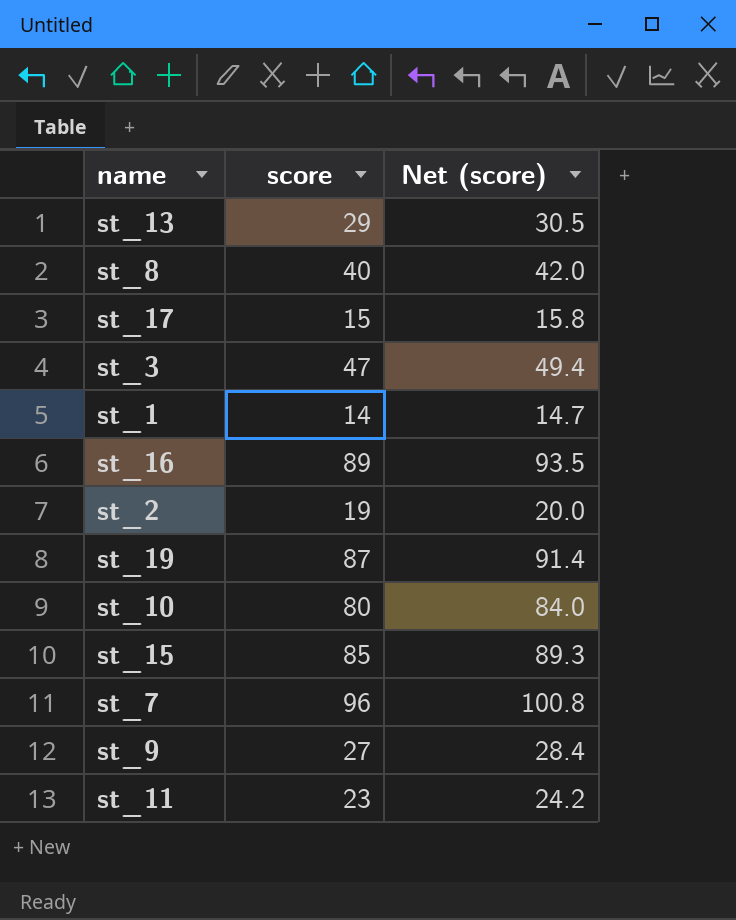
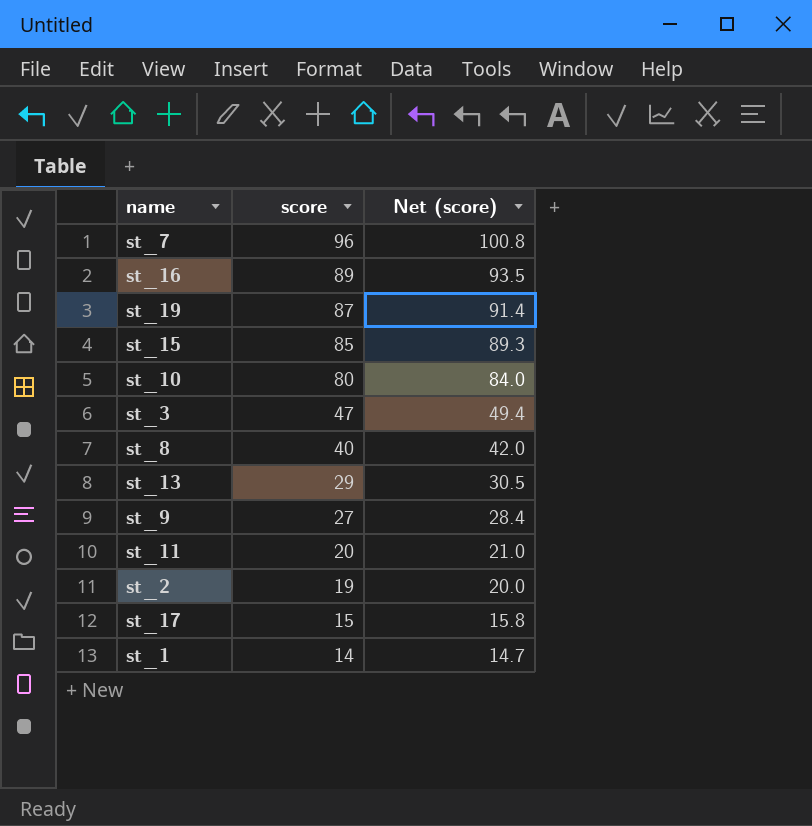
row order: none -> score descending
st_11 | score: 23 -> 20
st_11 | Net (score): 24.2 -> 21.0

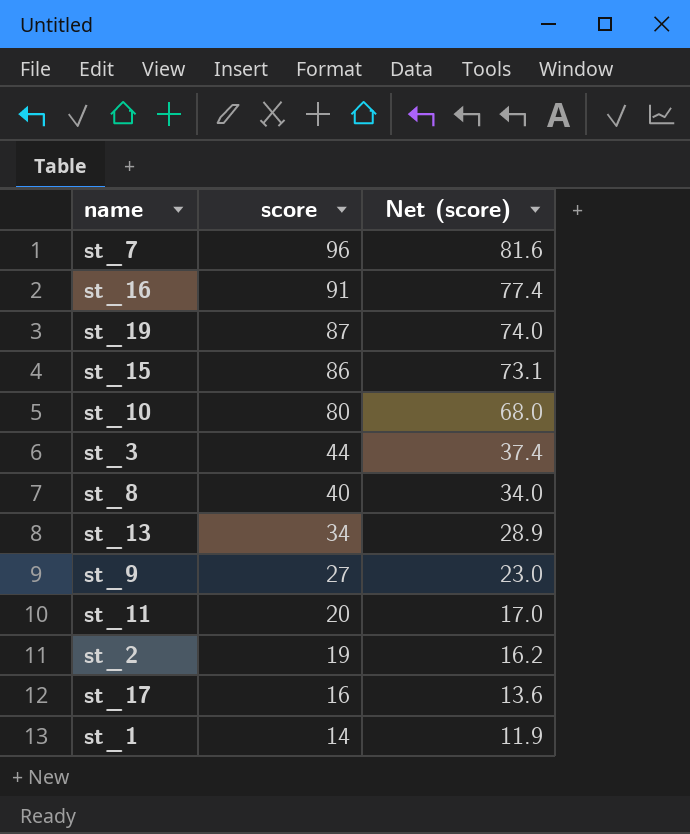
column Net (score) | formula: [score] * 1.05 -> [score] * 0.85
st_16 | score: 89 -> 91
st_15 | score: 85 -> 86
st_3 | score: 47 -> 44
st_13 | score: 29 -> 34
st_17 | score: 15 -> 16

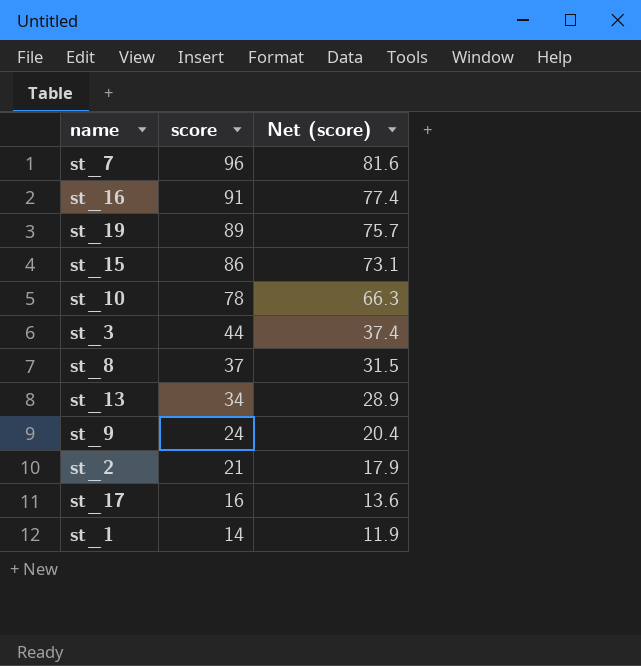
row st_11: 20 | 17.0 -> none
st_19 | score: 87 -> 89
st_19 | Net (score): 74.0 -> 75.7
st_10 | score: 80 -> 78
st_10 | Net (score): 68.0 -> 66.3
st_8 | score: 40 -> 37
st_8 | Net (score): 34.0 -> 31.5
st_9 | score: 27 -> 24
st_9 | Net (score): 23.0 -> 20.4
st_2 | score: 19 -> 21
st_2 | Net (score): 16.2 -> 17.9

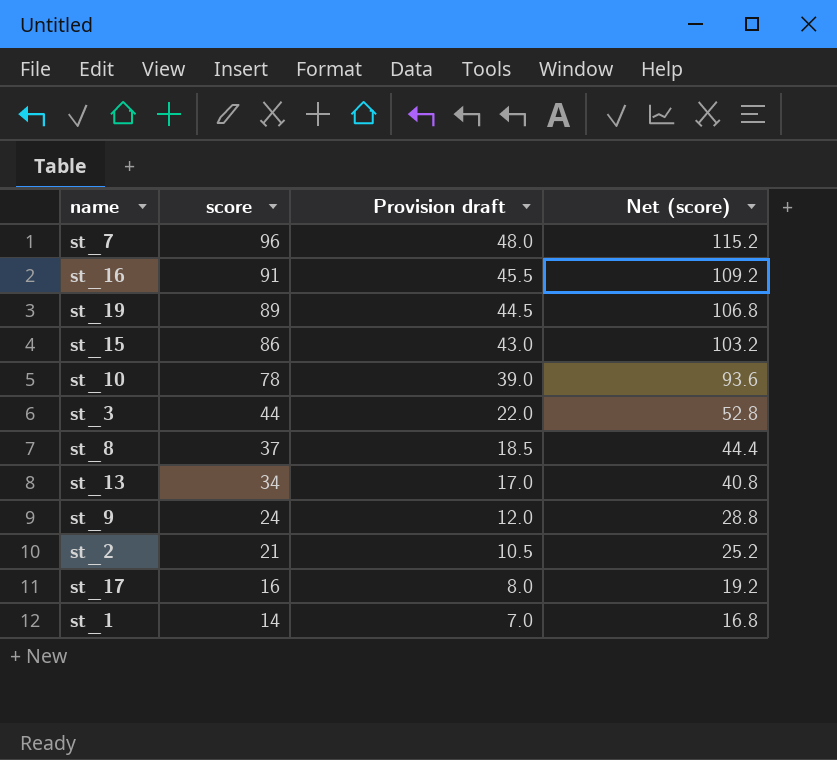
column Provision draft | formula: none -> [score] * 0.5
column Net (score) | formula: [score] * 0.85 -> [score] * 1.2

